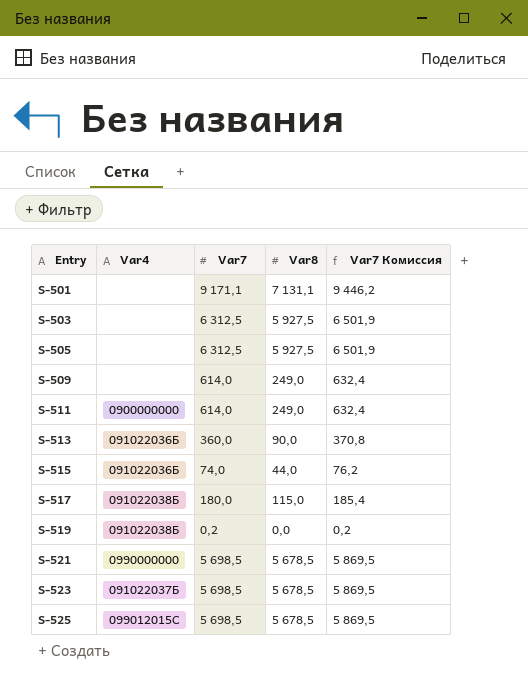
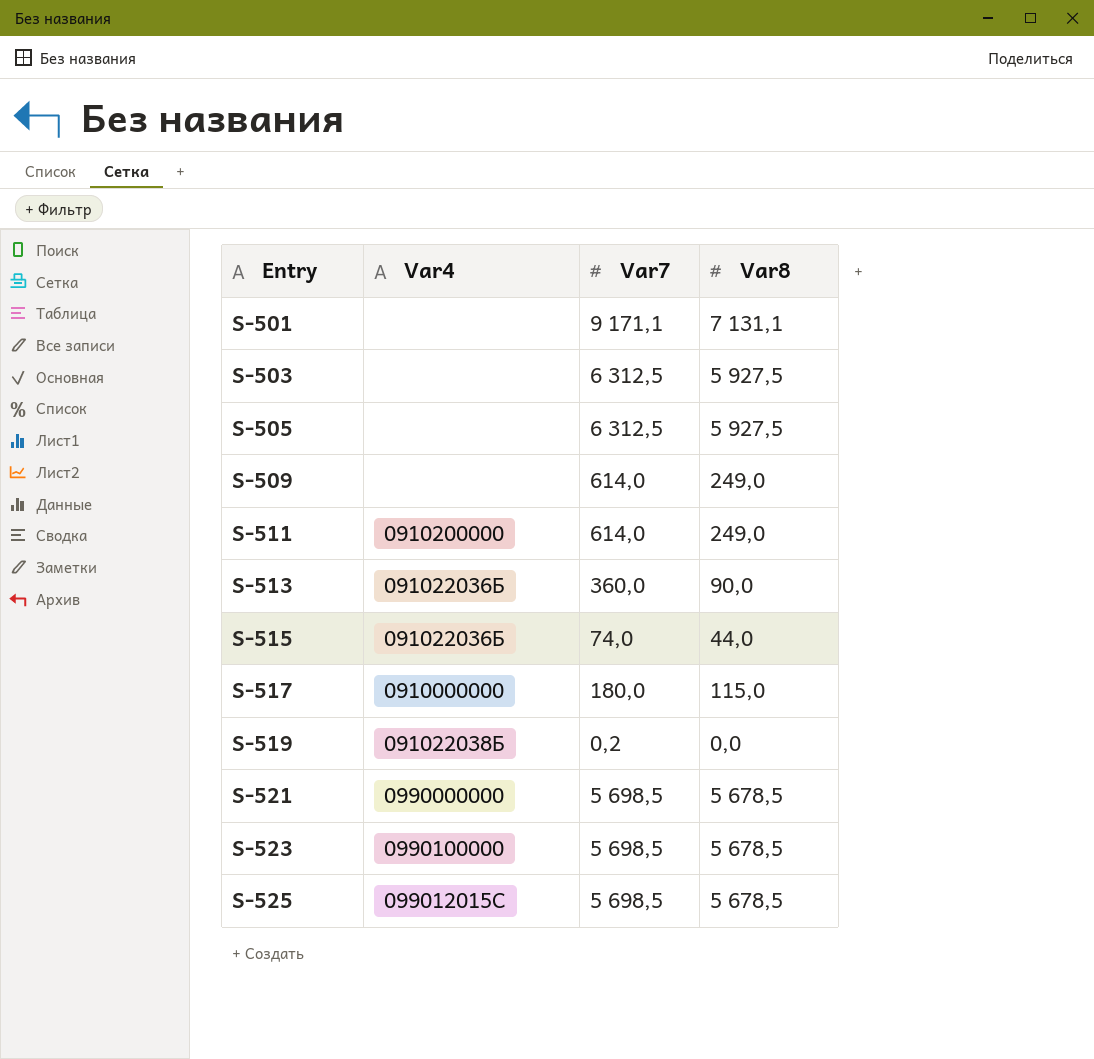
column Var7 Комиссия | formula: [Var7] * 1,03 -> none
S-511 | Var4: 0900000000 -> 0910200000
S-517 | Var4: 091022038Б -> 0910000000
S-523 | Var4: 091022037Б -> 0990100000

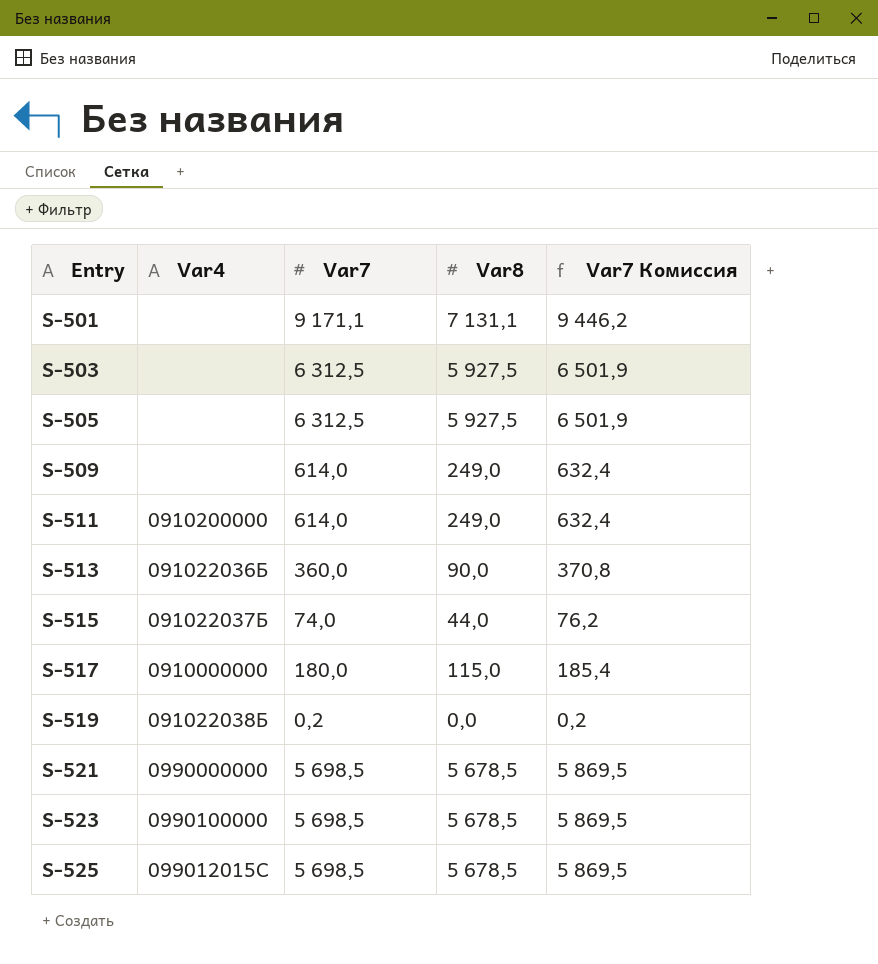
column Var7 Комиссия | formula: none -> [Var7] * 1,03
S-515 | Var4: 091022036Б -> 091022037Б

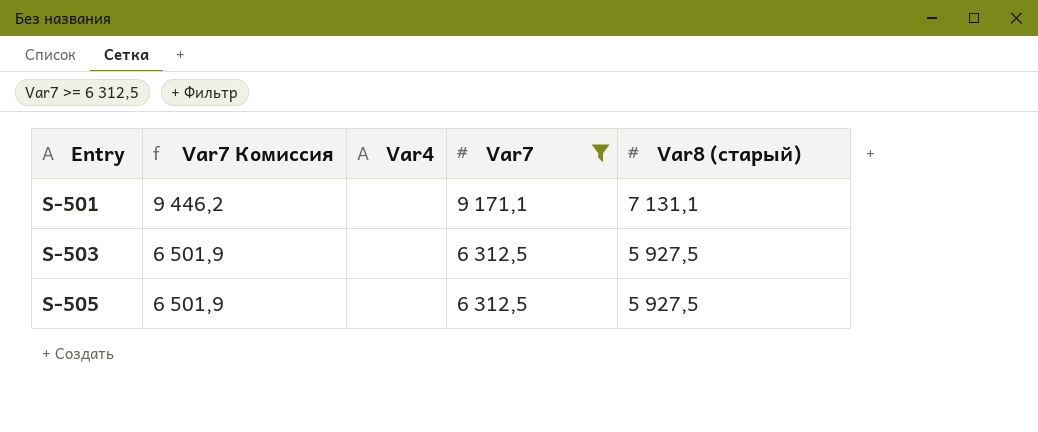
filter: none -> Var7 >= 6 312,5
column Var7 Комиссия | position: 5 -> 2
column name: Var8 -> Var8 (старый)

